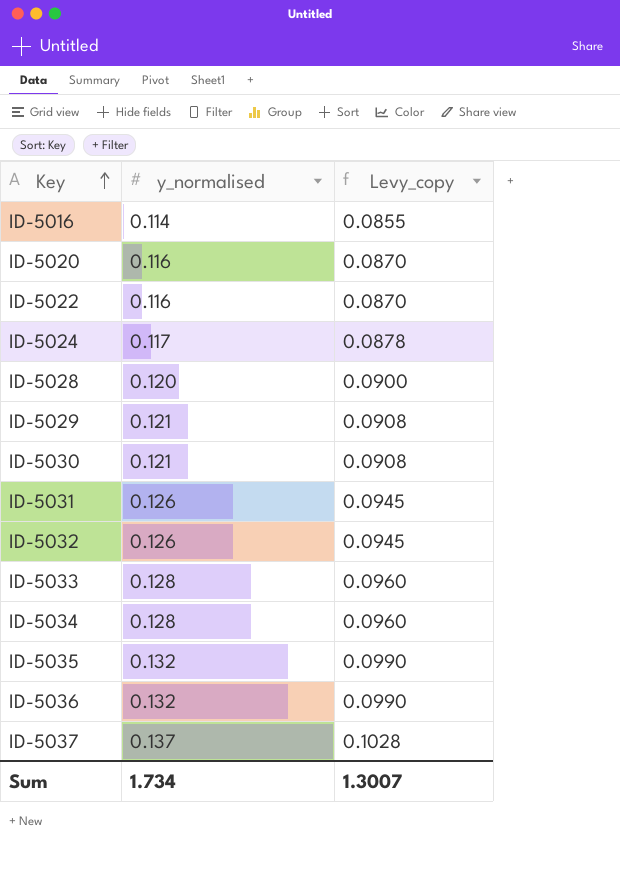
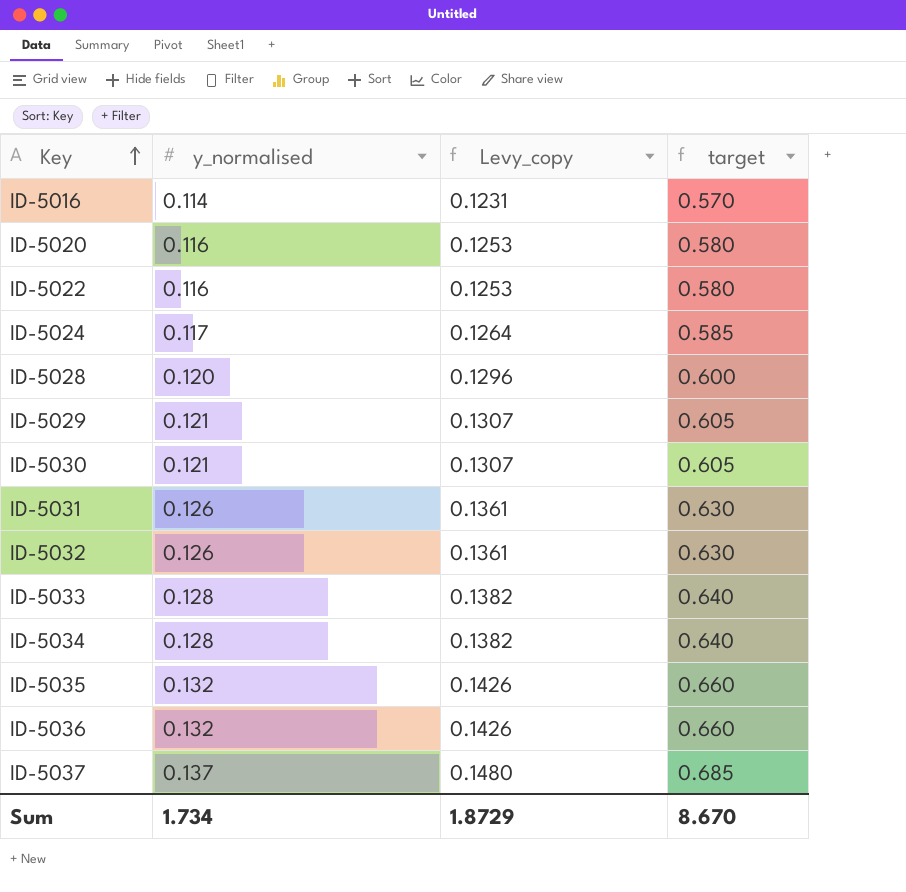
column Levy_copy | formula: [y_normalised] * 0.75 -> [y_normalised] * 1.08
column target | formula: none -> [y_normalised] * 5
Sum | Levy_copy: 1.3007 -> 1.8729

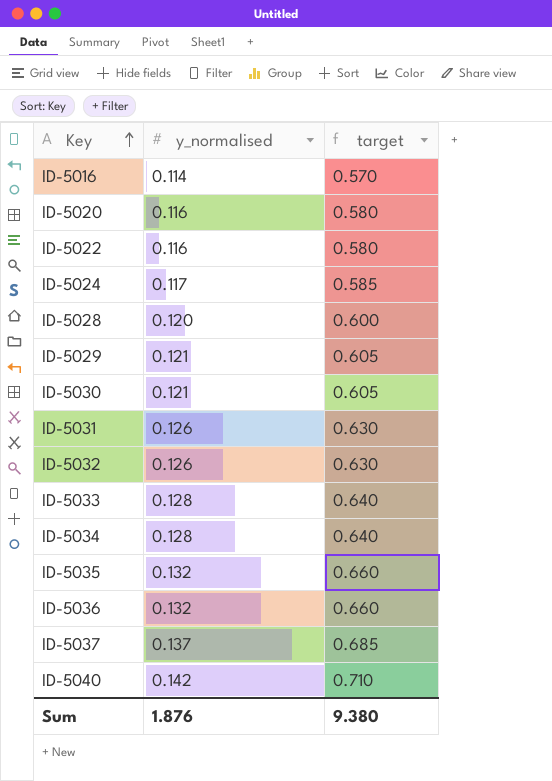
column Levy_copy | formula: [y_normalised] * 1.08 -> none
row ID-5040: none -> 0.142 | 0.710
Sum | y_normalised: 1.734 -> 1.876
Sum | target: 8.670 -> 9.380

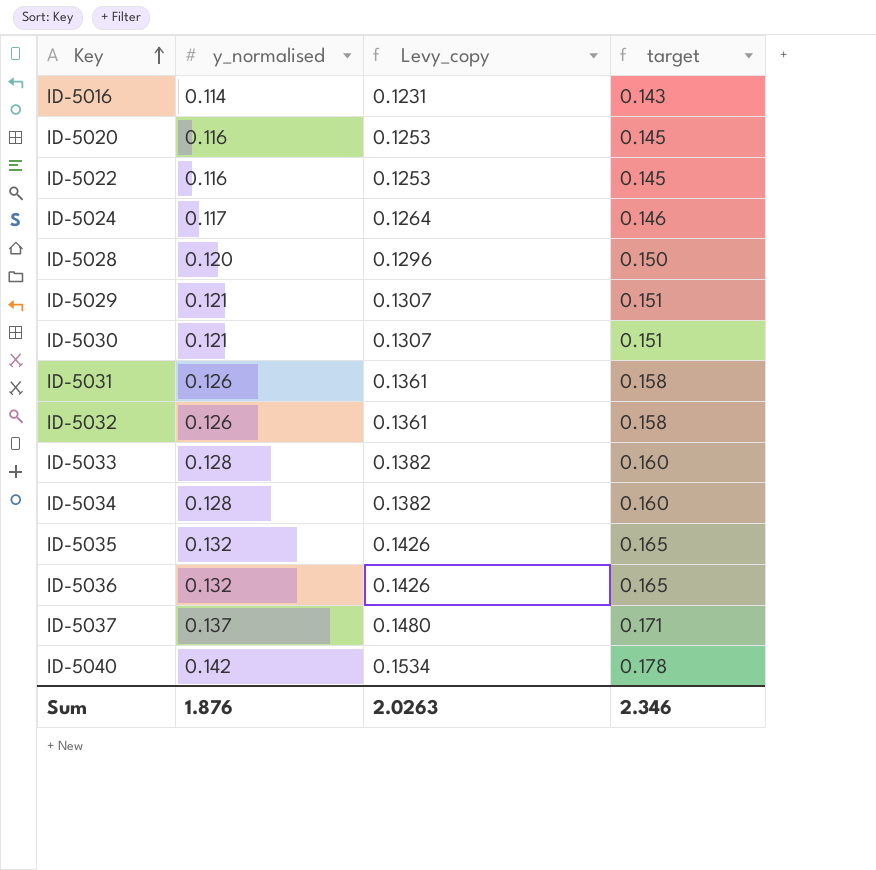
column Levy_copy | formula: none -> [y_normalised] * 1.08
column target | formula: [y_normalised] * 5 -> [y_normalised] * 1.25
Sum | target: 9.380 -> 2.346

